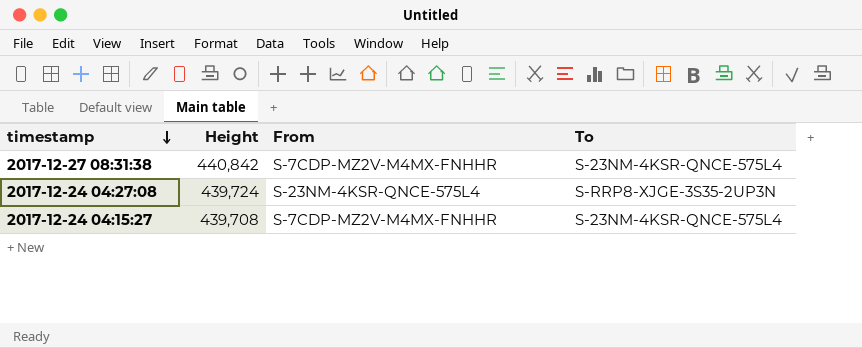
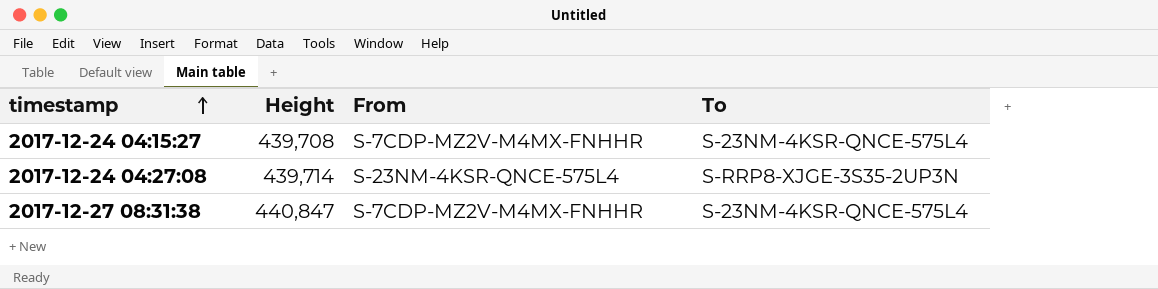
row order: timestamp descending -> timestamp ascending
2017-12-24 04:27:08 | Height: 439,724 -> 439,714
2017-12-27 08:31:38 | Height: 440,842 -> 440,847

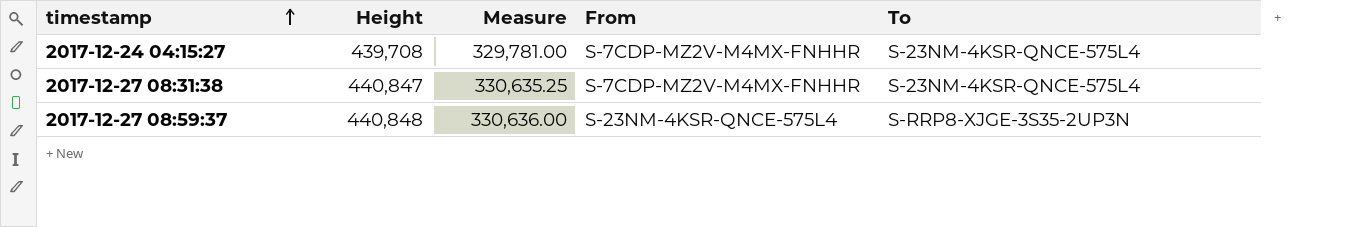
column Measure | formula: none -> [Height] * 0.75
row 2017-12-24 04:27:08: 439,714 | S-23NM-4KSR-QNCE-575L4 | S-RRP8-XJGE-3S35-2UP3N -> none
row 2017-12-27 08:59:37: none -> 440,848 | 330,636.00 | S-23NM-4KSR-QNCE-575L4 | S-RRP8-XJGE-3S35-2UP3N

